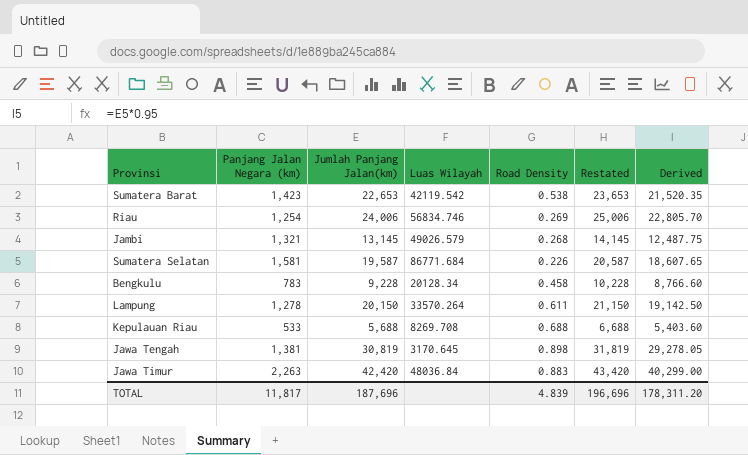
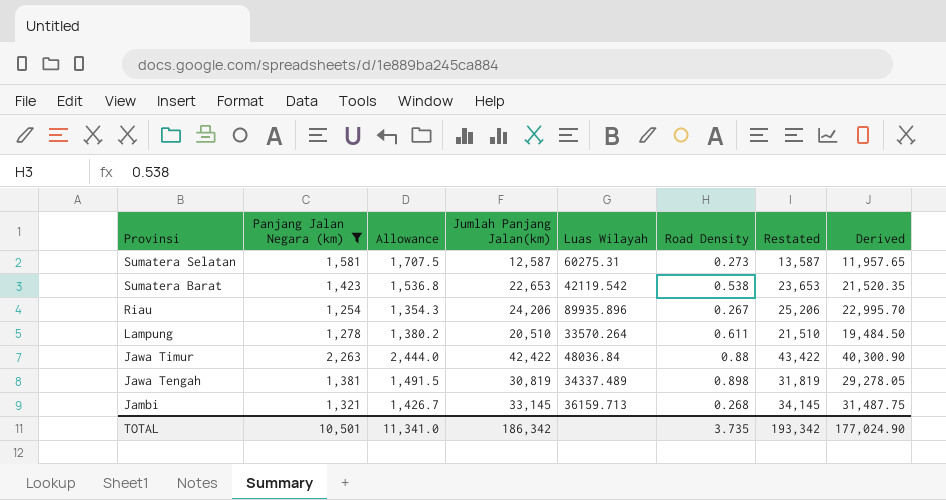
filter: none -> Panjang Jalan Negara (km) >= 1,254
row order: none -> Provinsi descending
column Allowance | formula: none -> [Panjang Jalan Negara (km)] * 1.08
Sumatera Selatan | Jumlah Panjang Jalan(km): 19,587 -> 12,587
Sumatera Selatan | Luas Wilayah: 86771.684 -> 60275.31
Sumatera Selatan | Road Density: 0.226 -> 0.273
Sumatera Selatan | Restated: 20,587 -> 13,587
Sumatera Selatan | Derived: 18,607.65 -> 11,957.65
Riau | Jumlah Panjang Jalan(km): 24,006 -> 24,206
Riau | Luas Wilayah: 56834.746 -> 89935.896
Riau | Road Density: 0.269 -> 0.267
Riau | Restated: 25,006 -> 25,206
Riau | Derived: 22,805.70 -> 22,995.70
Lampung | Jumlah Panjang Jalan(km): 20,150 -> 20,510
Lampung | Restated: 21,150 -> 21,510
Lampung | Derived: 19,142.50 -> 19,484.50
Jawa Timur | Jumlah Panjang Jalan(km): 42,420 -> 42,422
Jawa Timur | Road Density: 0.883 -> 0.88
Jawa Timur | Restated: 43,420 -> 43,422
Jawa Timur | Derived: 40,299.00 -> 40,300.90
Jawa Tengah | Luas Wilayah: 3170.645 -> 34337.489
Jambi | Jumlah Panjang Jalan(km): 13,145 -> 33,145
Jambi | Luas Wilayah: 49026.579 -> 36159.713
Jambi | Restated: 14,145 -> 34,145
Jambi | Derived: 12,487.75 -> 31,487.75
TOTAL | Panjang Jalan Negara (km): 11,817 -> 10,501
TOTAL | Jumlah Panjang Jalan(km): 187,696 -> 186,342
TOTAL | Road Density: 4.839 -> 3.735
TOTAL | Restated: 196,696 -> 193,342
TOTAL | Derived: 178,311.20 -> 177,024.90

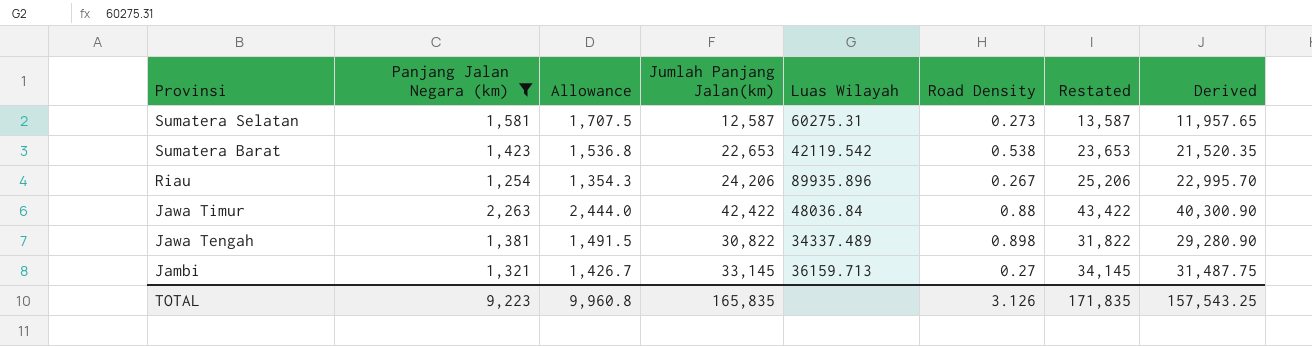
row Lampung: 1,278 | 1,380.2 | 20,510 | 33570.264 | 0.611 | 21,510 | 19,484.50 -> none
Jawa Tengah | Jumlah Panjang Jalan(km): 30,819 -> 30,822
Jawa Tengah | Restated: 31,819 -> 31,822
Jawa Tengah | Derived: 29,278.05 -> 29,280.90
Jambi | Road Density: 0.268 -> 0.27
TOTAL | Panjang Jalan Negara (km): 10,501 -> 9,223
TOTAL | Allowance: 11,341.0 -> 9,960.8
TOTAL | Jumlah Panjang Jalan(km): 186,342 -> 165,835
TOTAL | Road Density: 3.735 -> 3.126
TOTAL | Restated: 193,342 -> 171,835
TOTAL | Derived: 177,024.90 -> 157,543.25

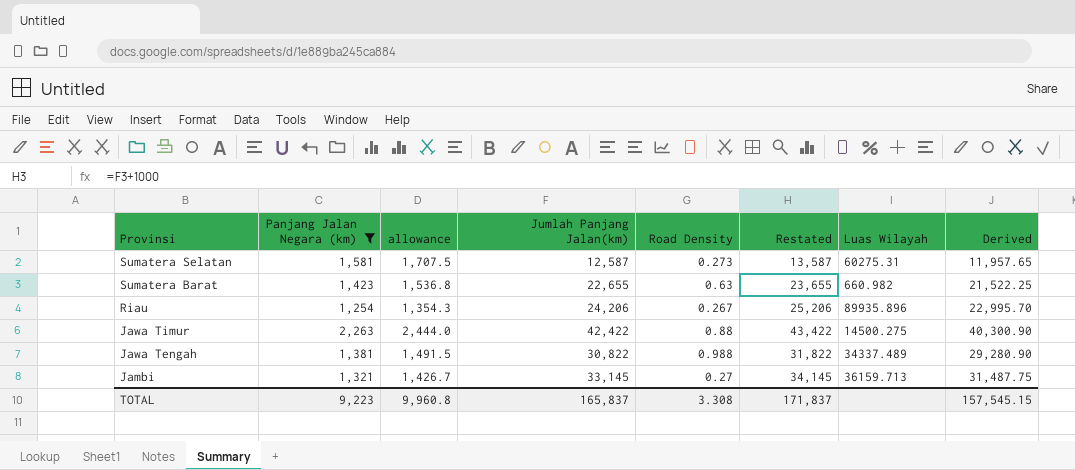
column name: Allowance -> allowance
column Luas Wilayah | position: 5 -> 7
Sumatera Barat | Jumlah Panjang Jalan(km): 22,653 -> 22,655
Sumatera Barat | Road Density: 0.538 -> 0.63
Sumatera Barat | Restated: 23,653 -> 23,655
Sumatera Barat | Luas Wilayah: 42119.542 -> 660.982
Sumatera Barat | Derived: 21,520.35 -> 21,522.25
Jawa Timur | Luas Wilayah: 48036.84 -> 14500.275
Jawa Tengah | Road Density: 0.898 -> 0.988
TOTAL | Jumlah Panjang Jalan(km): 165,835 -> 165,837
TOTAL | Road Density: 3.126 -> 3.308
TOTAL | Restated: 171,835 -> 171,837
TOTAL | Derived: 157,543.25 -> 157,545.15

